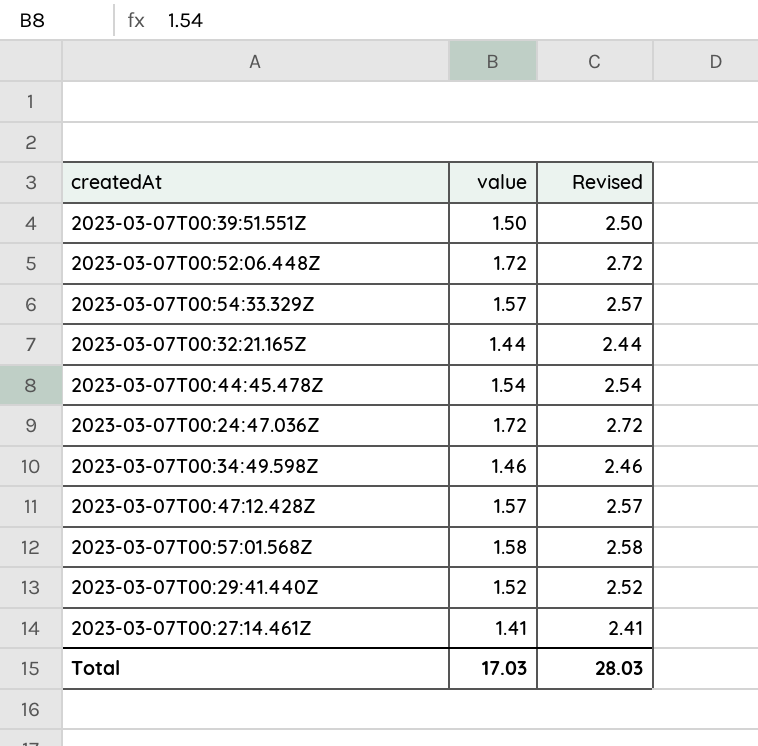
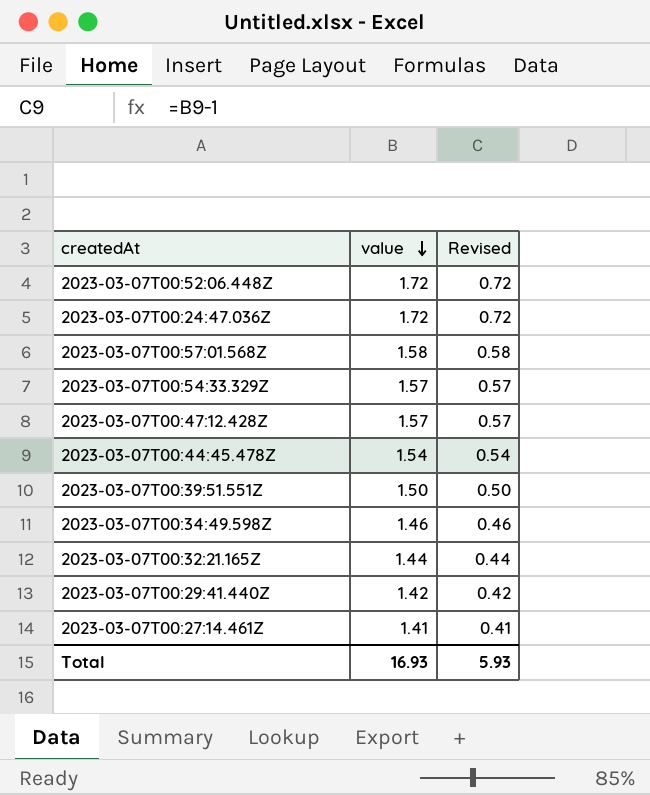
row order: none -> value descending
column Revised | formula: [value] + 1 -> [value] - 1
2023-03-07T00:29:41.440Z | value: 1.52 -> 1.42
Total | value: 17.03 -> 16.93
Total | Revised: 28.03 -> 5.93

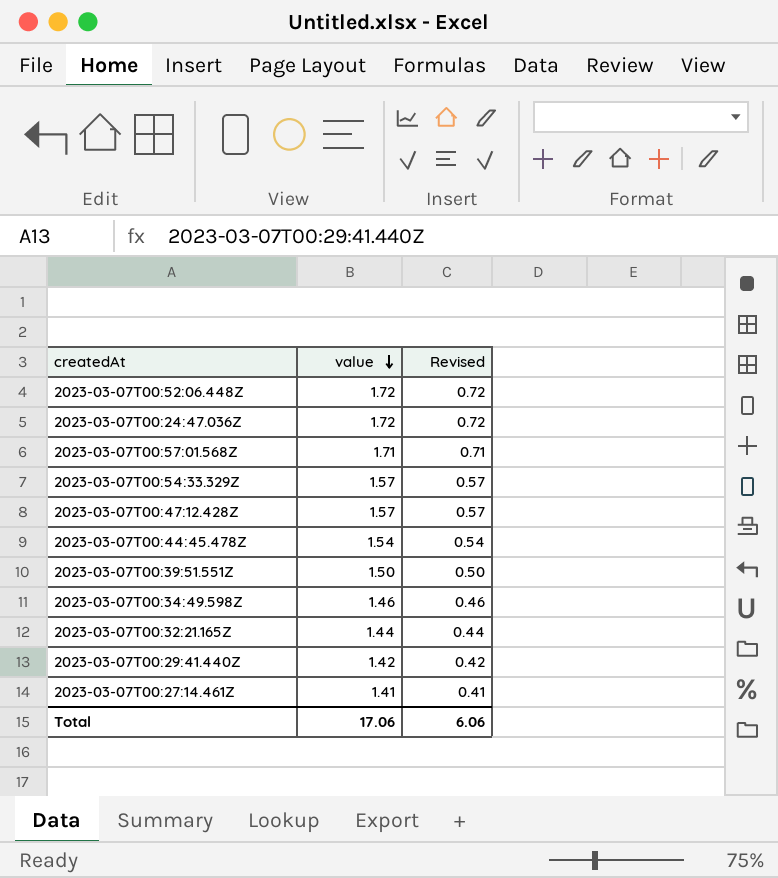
2023-03-07T00:57:01.568Z | value: 1.58 -> 1.71
2023-03-07T00:57:01.568Z | Revised: 0.58 -> 0.71
Total | value: 16.93 -> 17.06
Total | Revised: 5.93 -> 6.06

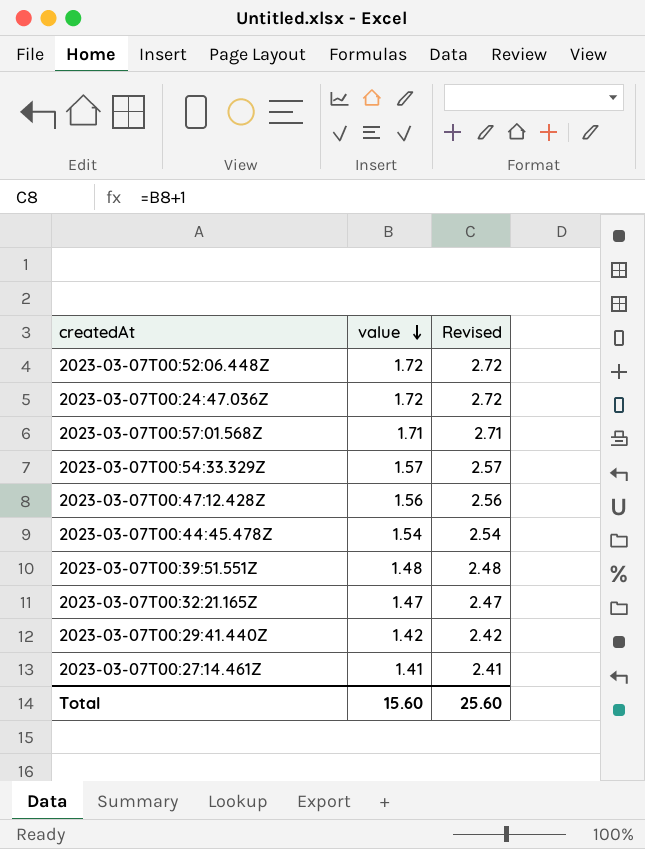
column Revised | formula: [value] - 1 -> [value] + 1
row 2023-03-07T00:34:49.598Z: 1.46 | 0.46 -> none
2023-03-07T00:47:12.428Z | value: 1.57 -> 1.56
2023-03-07T00:39:51.551Z | value: 1.50 -> 1.48
2023-03-07T00:32:21.165Z | value: 1.44 -> 1.47
Total | value: 17.06 -> 15.60
Total | Revised: 6.06 -> 25.60

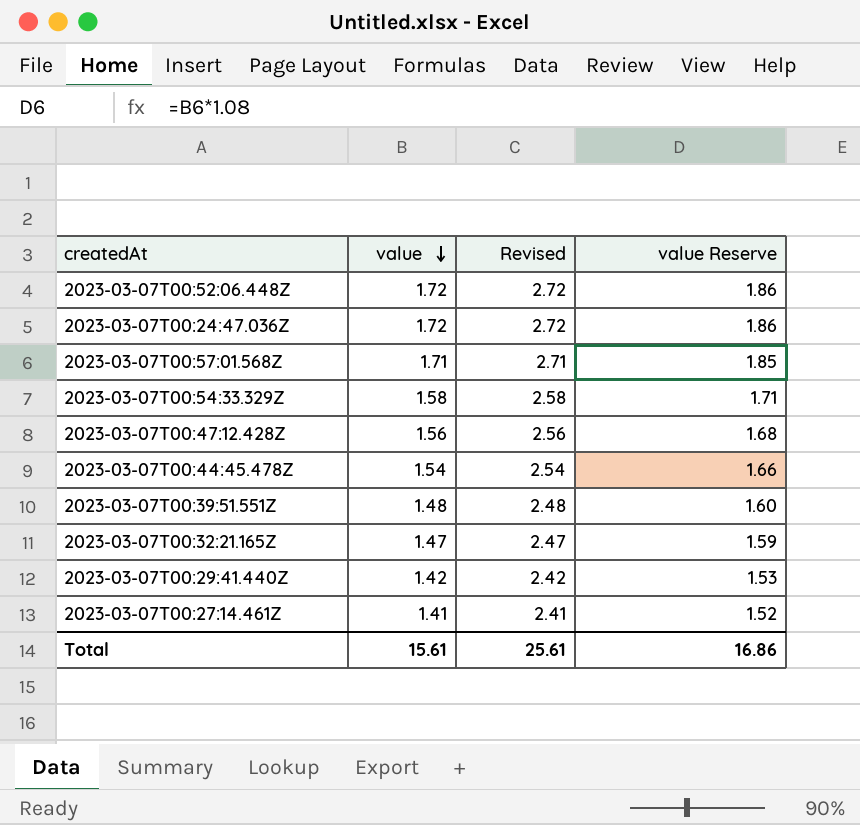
column value Reserve | formula: none -> [value] * 1.08
2023-03-07T00:54:33.329Z | value: 1.57 -> 1.58
2023-03-07T00:54:33.329Z | Revised: 2.57 -> 2.58
Total | value: 15.60 -> 15.61
Total | Revised: 25.60 -> 25.61

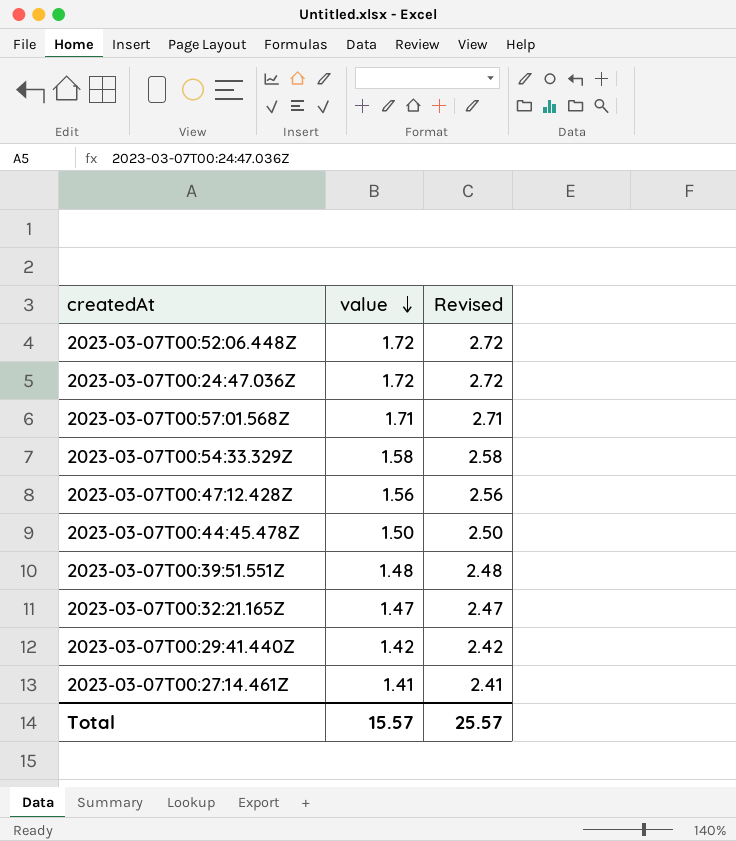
column value Reserve | formula: [value] * 1.08 -> none
2023-03-07T00:44:45.478Z | value: 1.54 -> 1.50
2023-03-07T00:44:45.478Z | Revised: 2.54 -> 2.50
Total | value: 15.61 -> 15.57
Total | Revised: 25.61 -> 25.57

